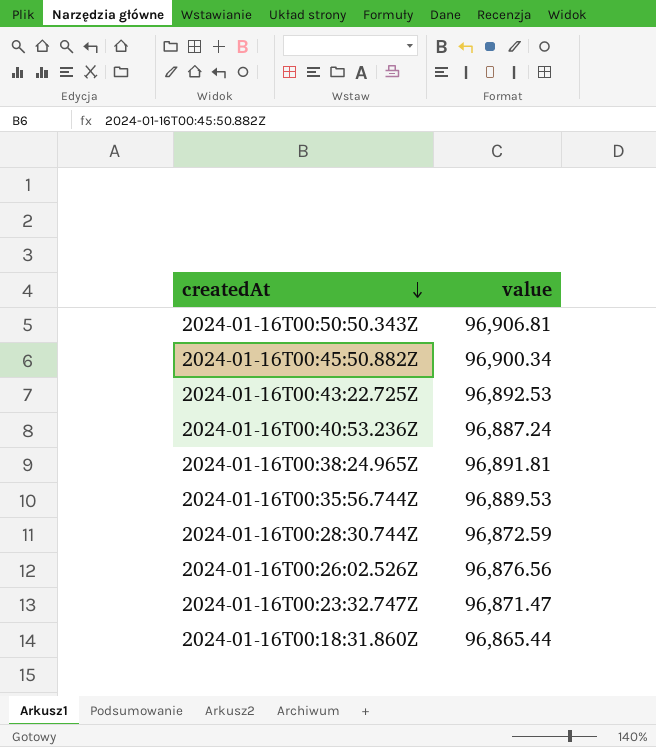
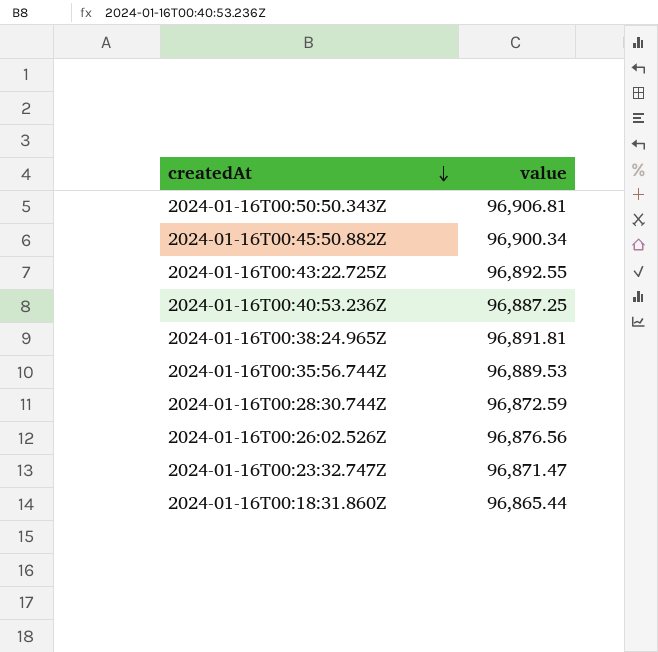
2024-01-16T00:43:22.725Z | value: 96,892.53 -> 96,892.55
2024-01-16T00:40:53.236Z | value: 96,887.24 -> 96,887.25

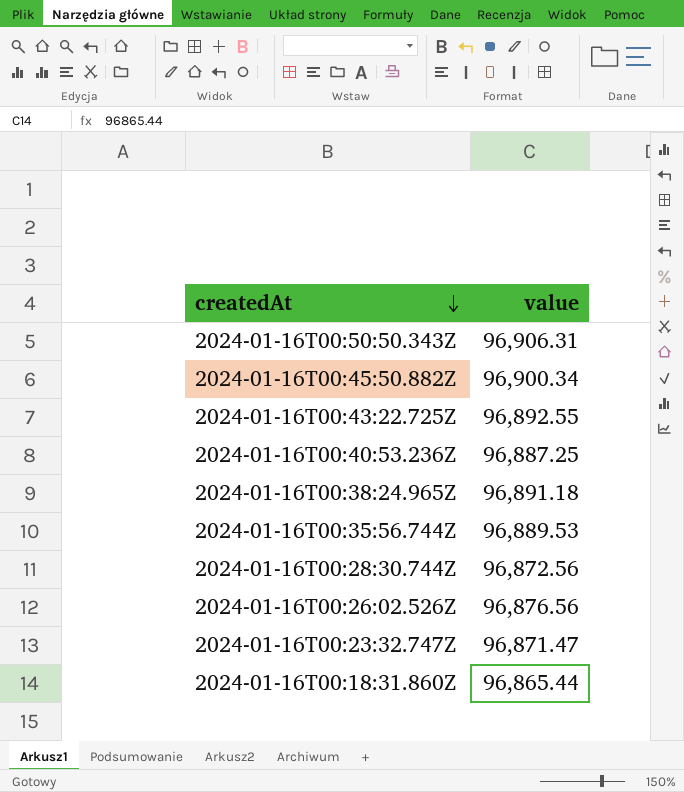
2024-01-16T00:50:50.343Z | value: 96,906.81 -> 96,906.31
2024-01-16T00:38:24.965Z | value: 96,891.81 -> 96,891.18
2024-01-16T00:28:30.744Z | value: 96,872.59 -> 96,872.56

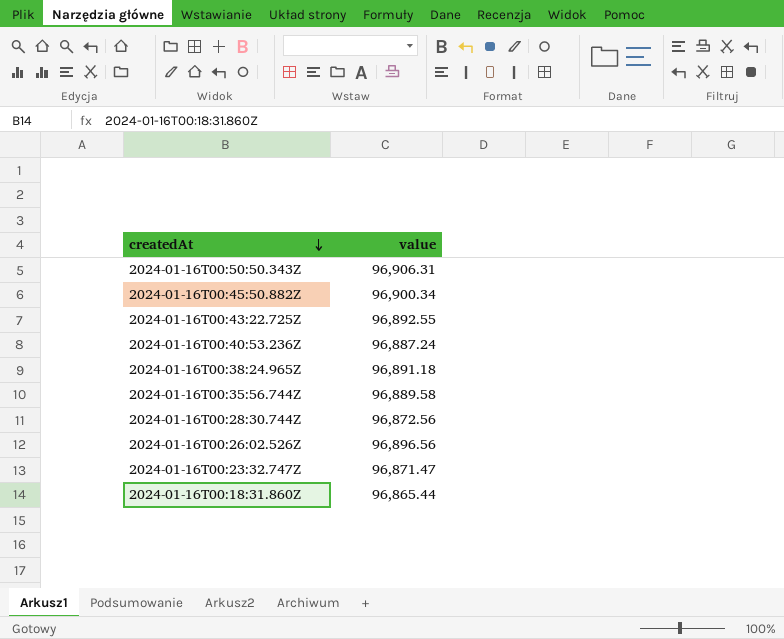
2024-01-16T00:40:53.236Z | value: 96,887.25 -> 96,887.24
2024-01-16T00:35:56.744Z | value: 96,889.53 -> 96,889.58
2024-01-16T00:26:02.526Z | value: 96,876.56 -> 96,896.56

